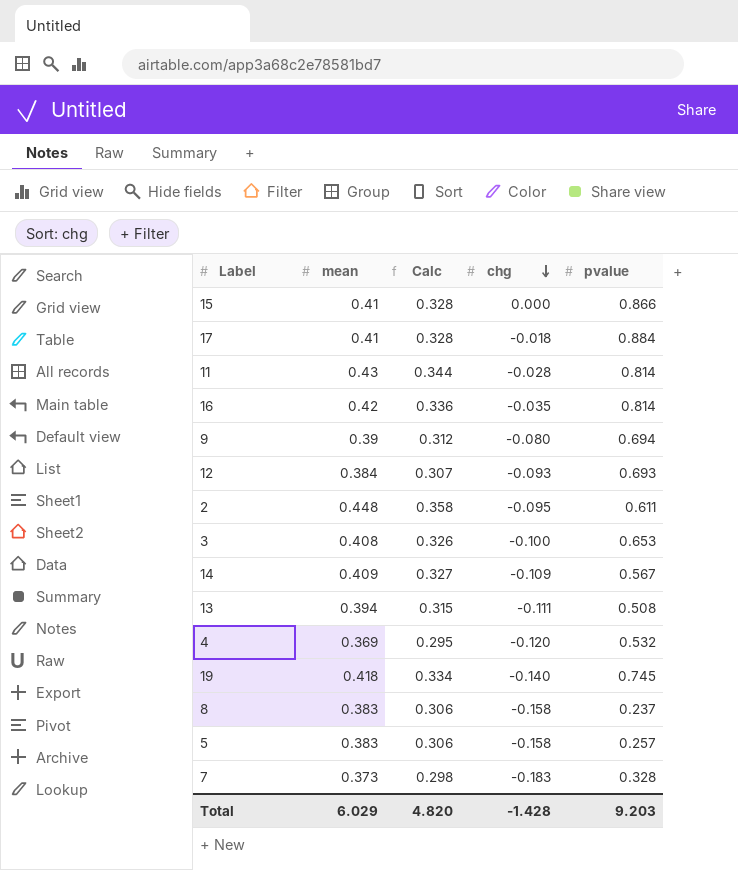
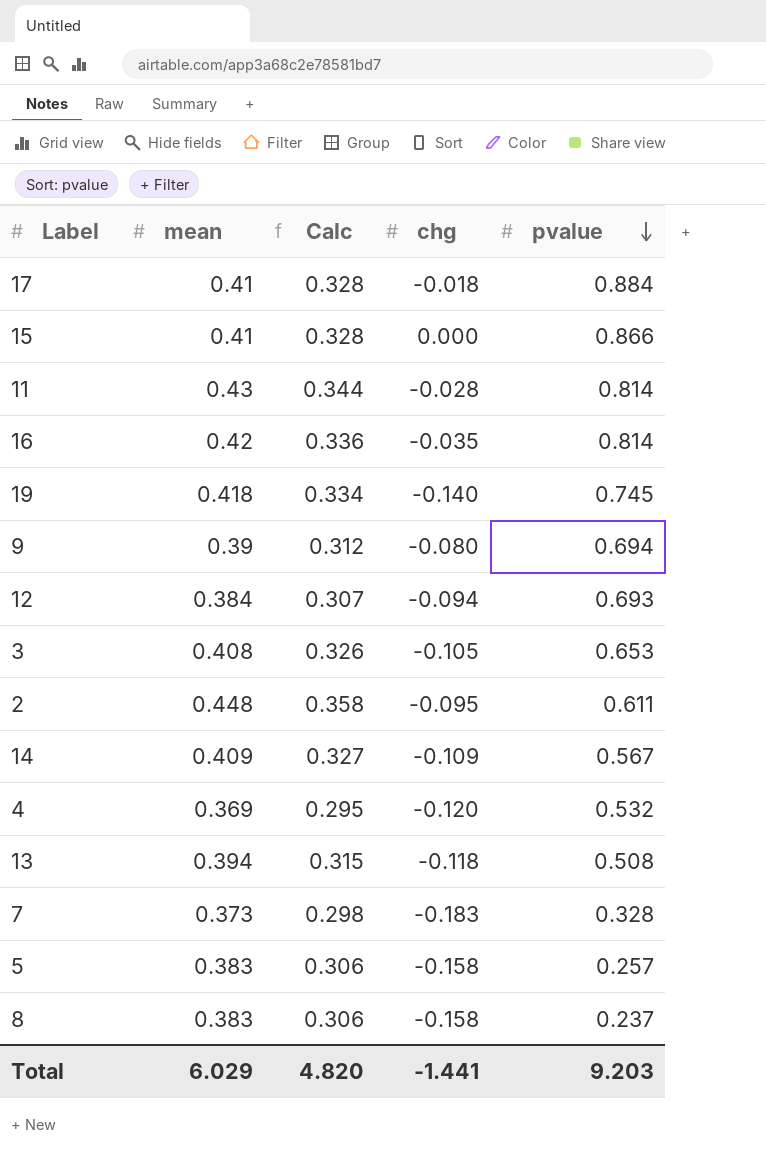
row order: chg descending -> pvalue descending
12 | chg: -0.093 -> -0.094
3 | chg: -0.100 -> -0.105
13 | chg: -0.111 -> -0.118
Total | chg: -1.428 -> -1.441

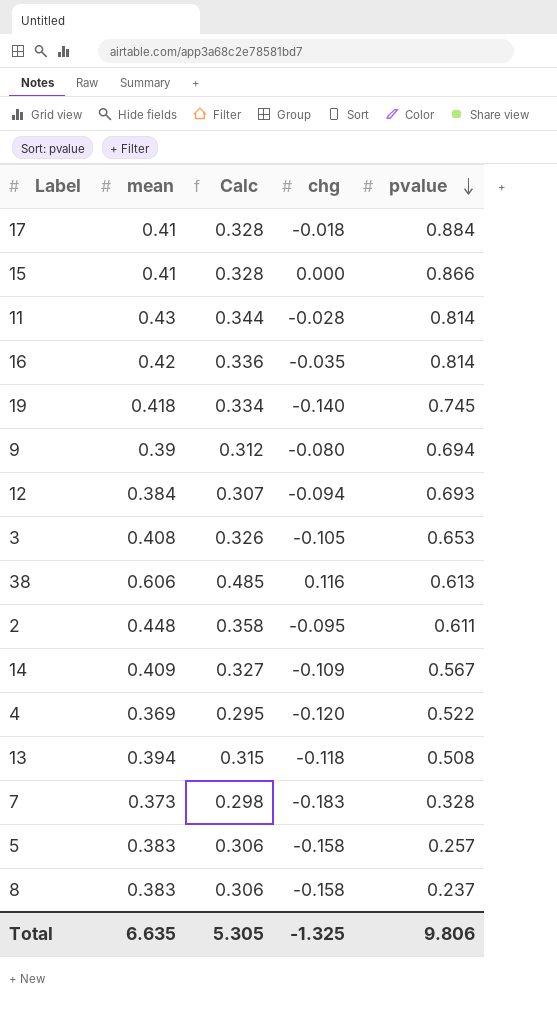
row 38: none -> 0.606 | 0.485 | 0.116 | 0.613
4 | pvalue: 0.532 -> 0.522
Total | mean: 6.029 -> 6.635
Total | Calc: 4.820 -> 5.305
Total | chg: -1.441 -> -1.325
Total | pvalue: 9.203 -> 9.806

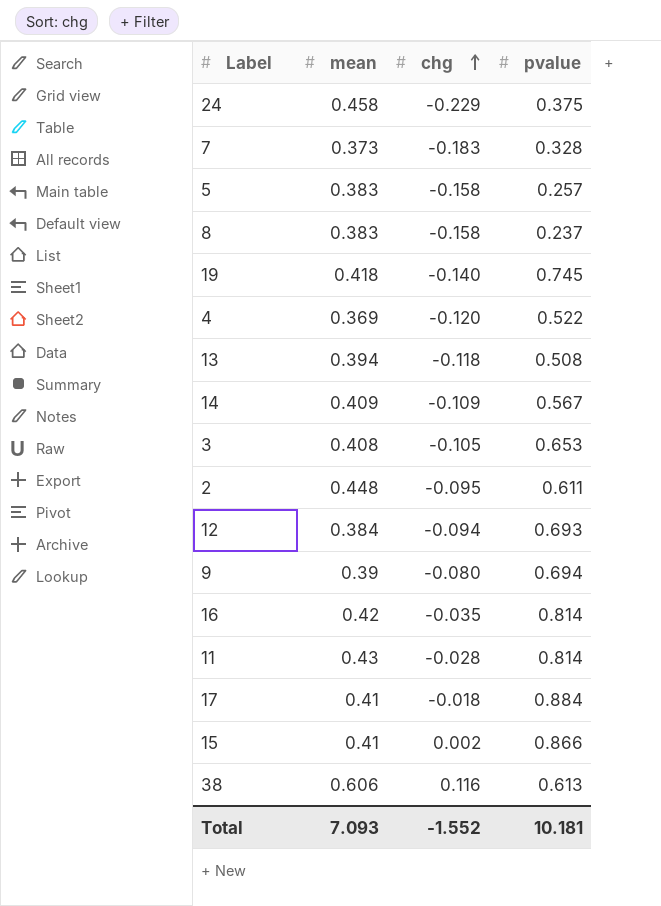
row order: pvalue descending -> chg ascending
column Calc | formula: [mean] * 0.8 -> none
row 24: none -> 0.458 | -0.229 | 0.375
15 | chg: 0.000 -> 0.002
Total | mean: 6.635 -> 7.093
Total | chg: -1.325 -> -1.552
Total | pvalue: 9.806 -> 10.181

